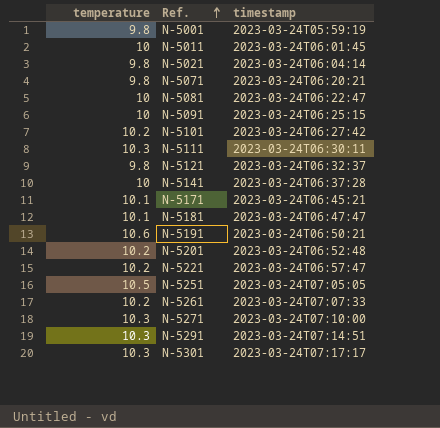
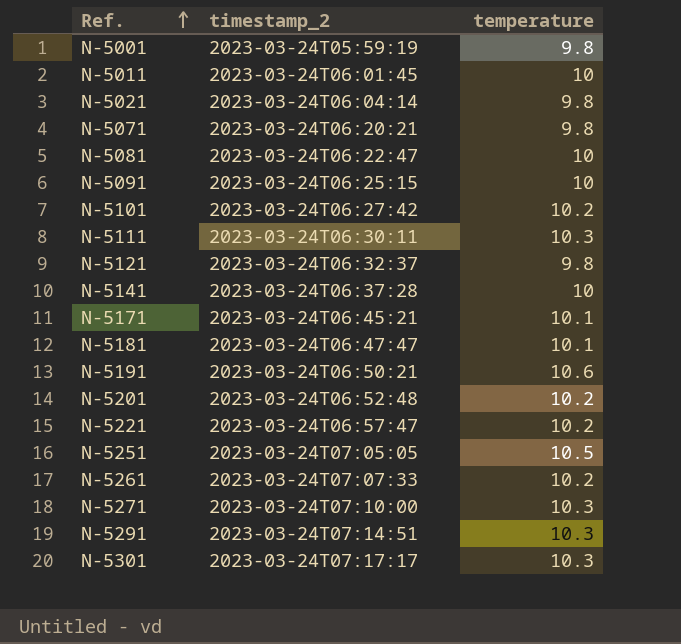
column name: timestamp -> timestamp_2
column temperature | position: 1 -> 3

